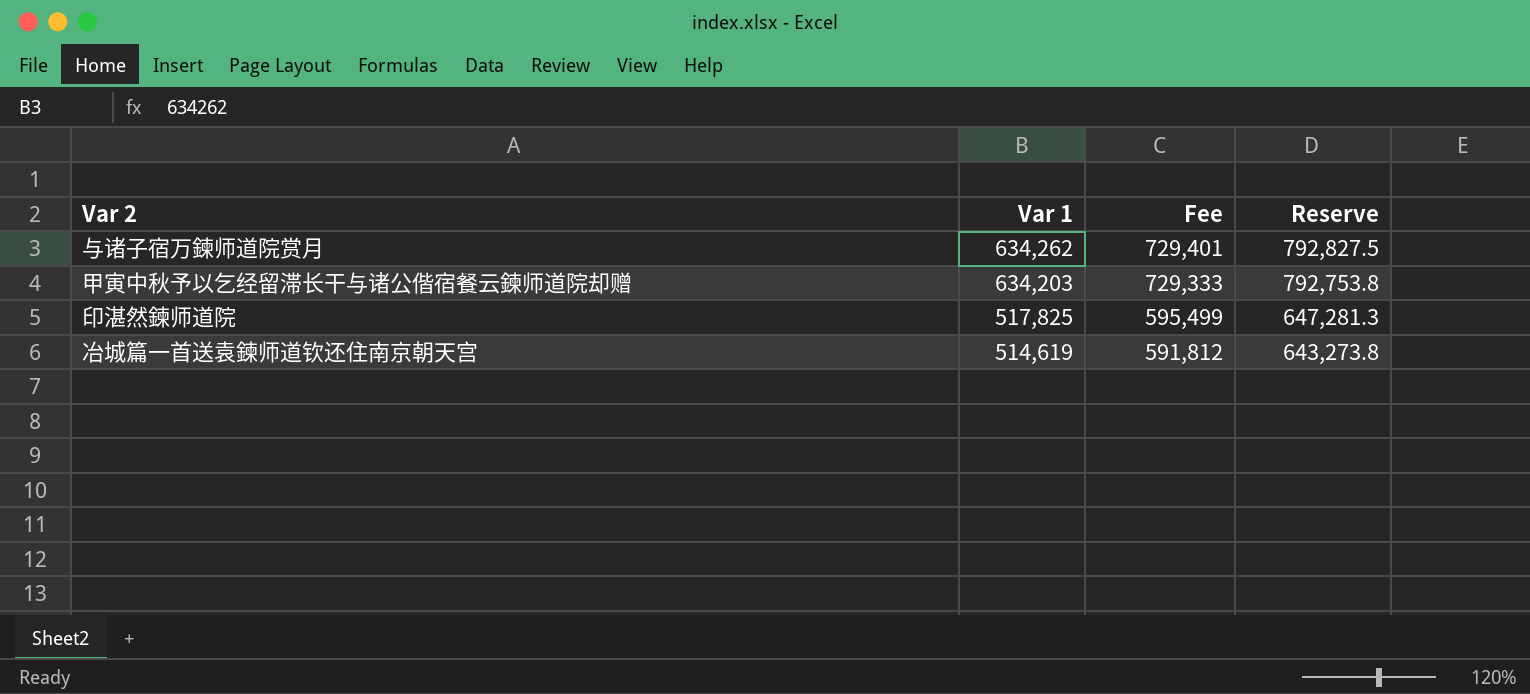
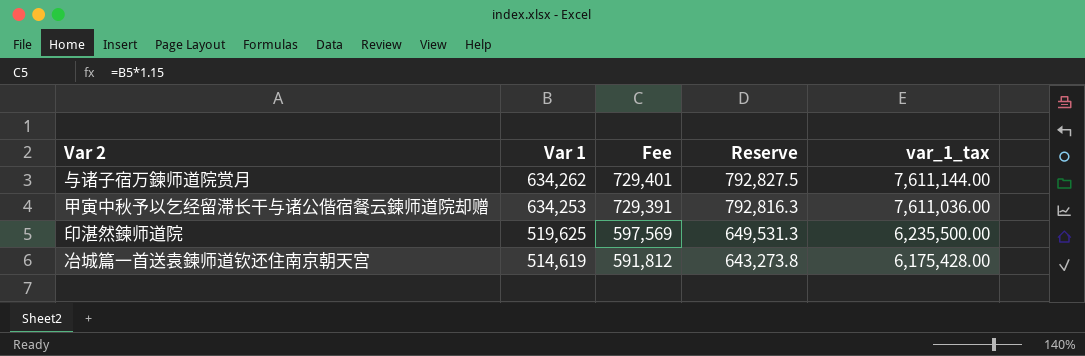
column var_1_tax | formula: none -> [Var 1] * 12
甲寅中秋予以乞经留滞长干与诸公偕宿餐云鍊师道院却赠 | Var 1: 634,203 -> 634,253
甲寅中秋予以乞经留滞长干与诸公偕宿餐云鍊师道院却赠 | Fee: 729,333 -> 729,391
甲寅中秋予以乞经留滞长干与诸公偕宿餐云鍊师道院却赠 | Reserve: 792,753.8 -> 792,816.3
印湛然鍊师道院 | Var 1: 517,825 -> 519,625
印湛然鍊师道院 | Fee: 595,499 -> 597,569
印湛然鍊师道院 | Reserve: 647,281.3 -> 649,531.3

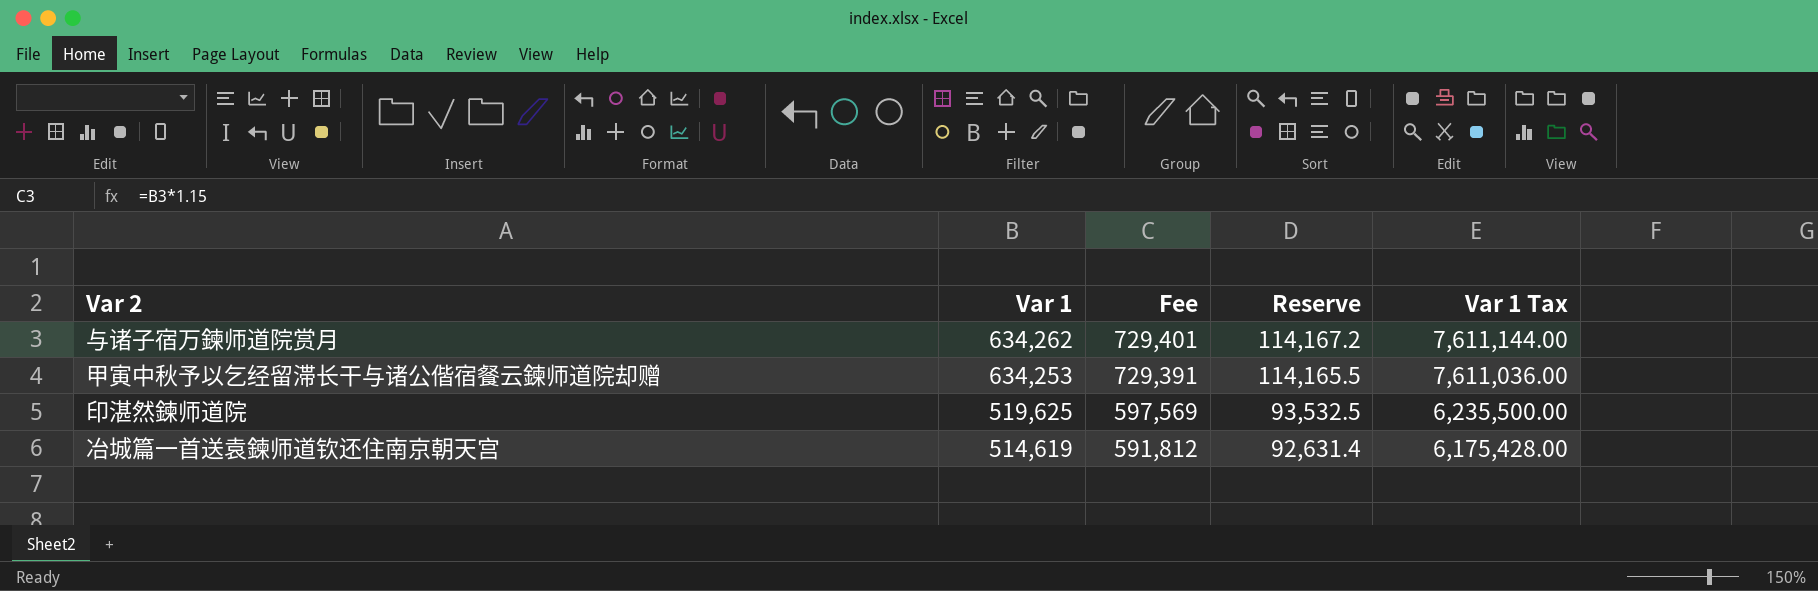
column Reserve | formula: [Var 1] * 1.25 -> [Var 1] * 0.18
column name: var_1_tax -> Var 1 Tax

